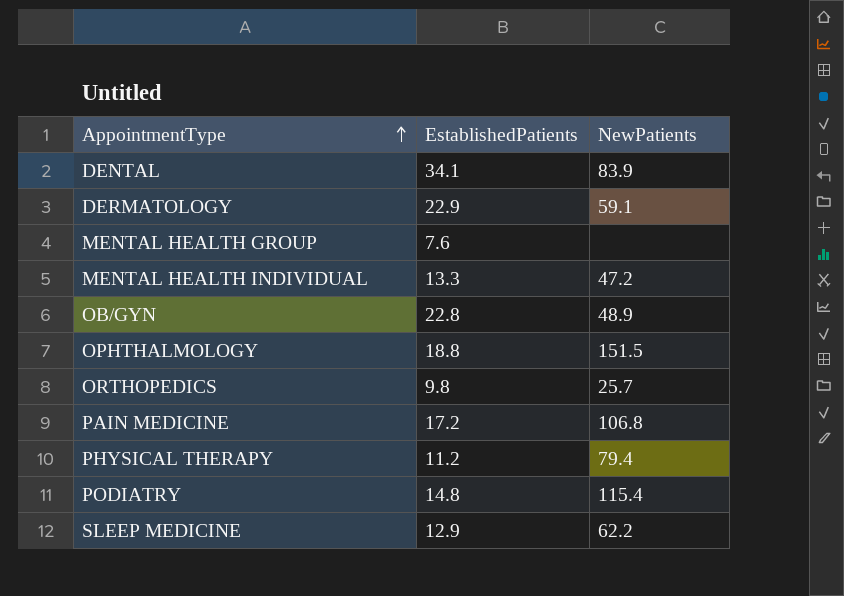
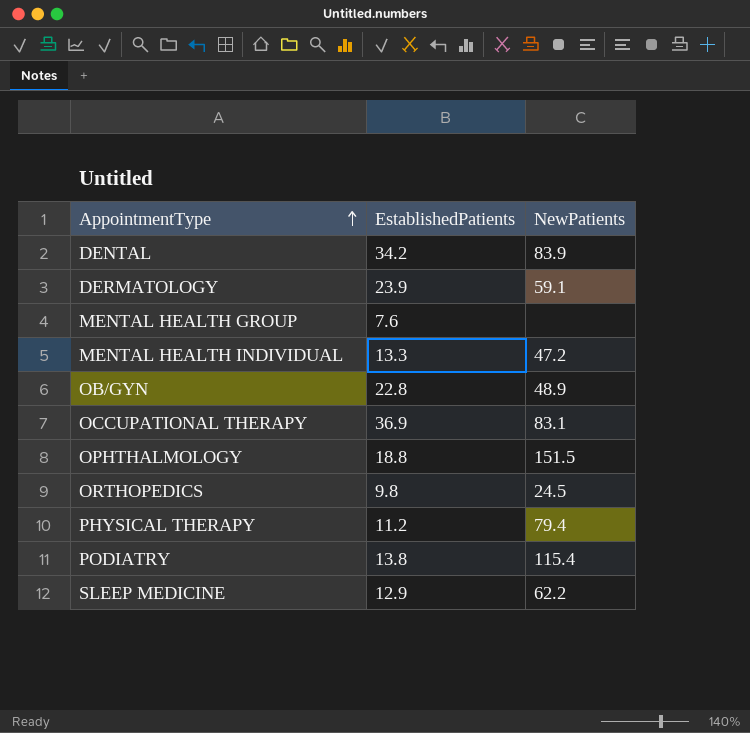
row PAIN MEDICINE: 17.2 | 106.8 -> none
DENTAL | EstablishedPatients: 34.1 -> 34.2
DERMATOLOGY | EstablishedPatients: 22.9 -> 23.9
row OCCUPATIONAL THERAPY: none -> 36.9 | 83.1
ORTHOPEDICS | NewPatients: 25.7 -> 24.5
PODIATRY | EstablishedPatients: 14.8 -> 13.8

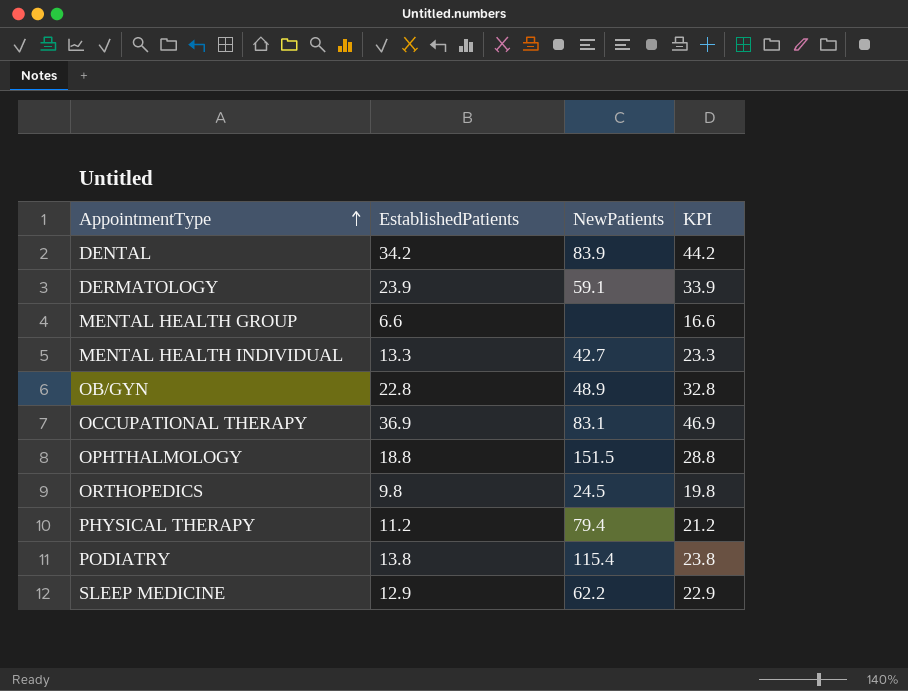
column KPI | formula: none -> [EstablishedPatients] + 10
MENTAL HEALTH GROUP | EstablishedPatients: 7.6 -> 6.6
MENTAL HEALTH INDIVIDUAL | NewPatients: 47.2 -> 42.7

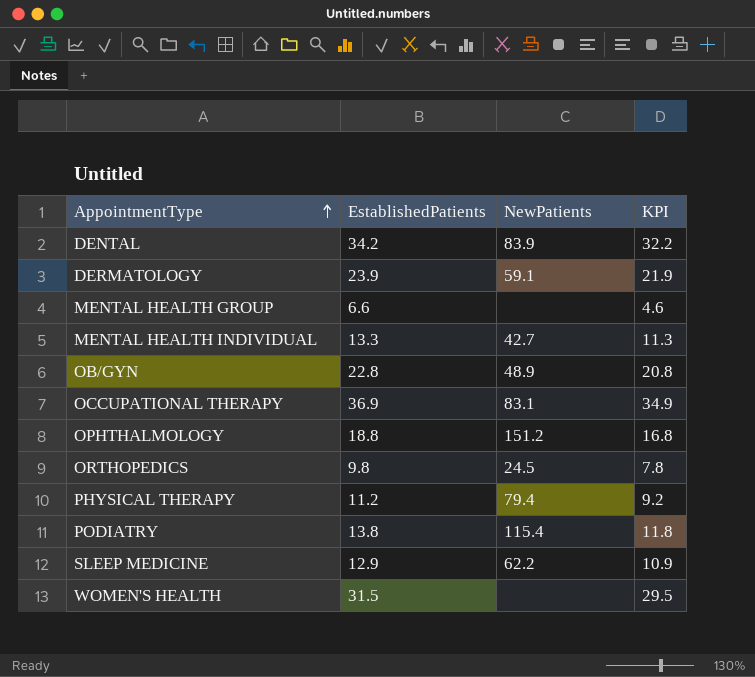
column KPI | formula: [EstablishedPatients] + 10 -> [EstablishedPatients] - 2
OPHTHALMOLOGY | NewPatients: 151.5 -> 151.2
row WOMEN'S HEALTH: none -> 31.5 | none | 29.5

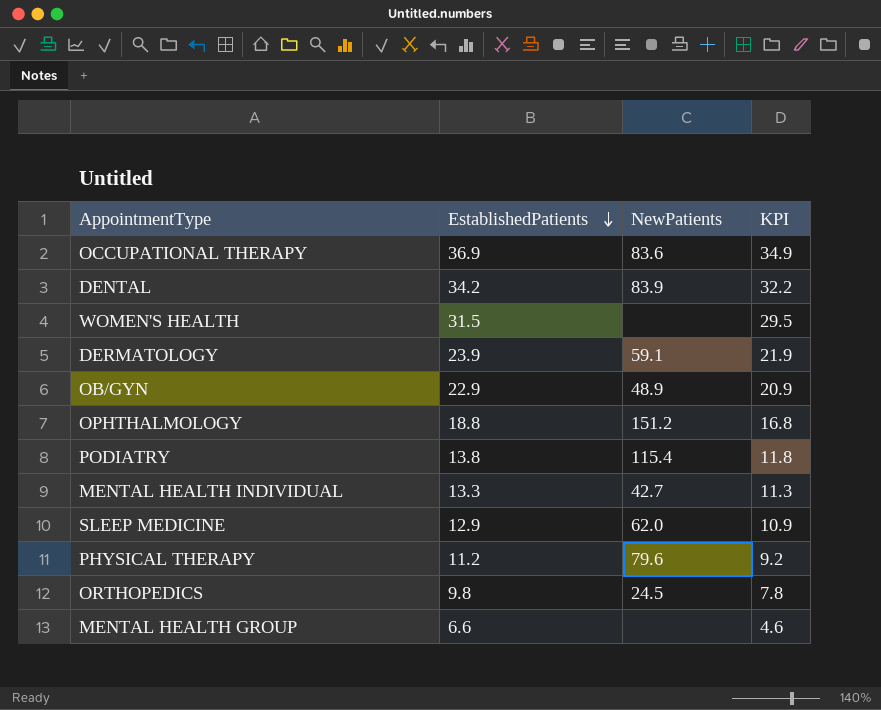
row order: AppointmentType ascending -> EstablishedPatients descending
OCCUPATIONAL THERAPY | NewPatients: 83.1 -> 83.6
OB/GYN | EstablishedPatients: 22.8 -> 22.9
OB/GYN | KPI: 20.8 -> 20.9
SLEEP MEDICINE | NewPatients: 62.2 -> 62.0
PHYSICAL THERAPY | NewPatients: 79.4 -> 79.6

